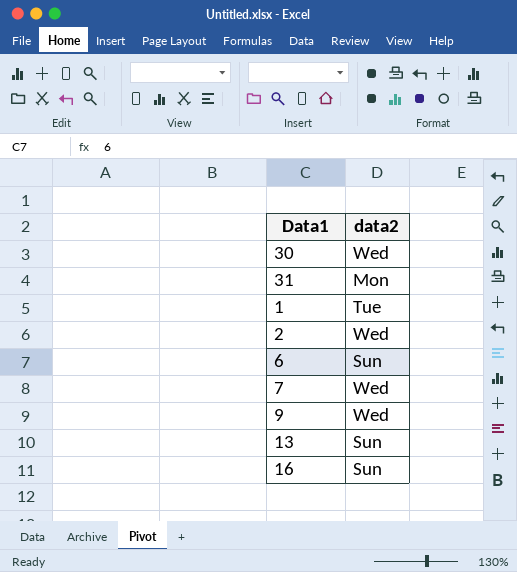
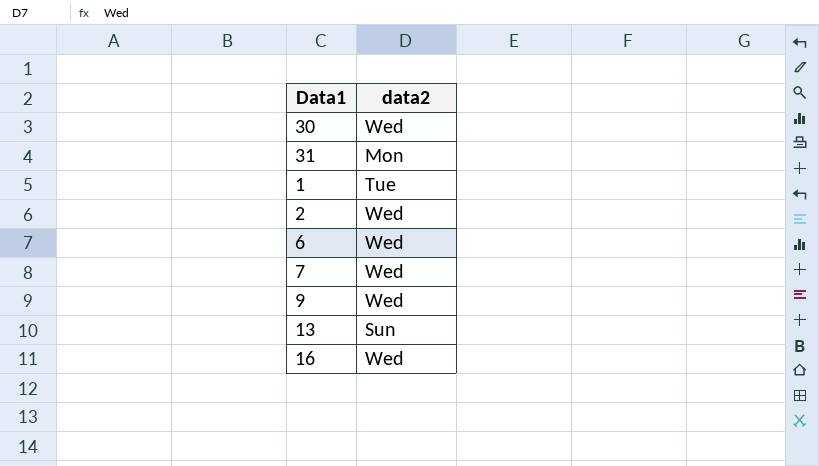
6 | data2: Sun -> Wed
16 | data2: Sun -> Wed

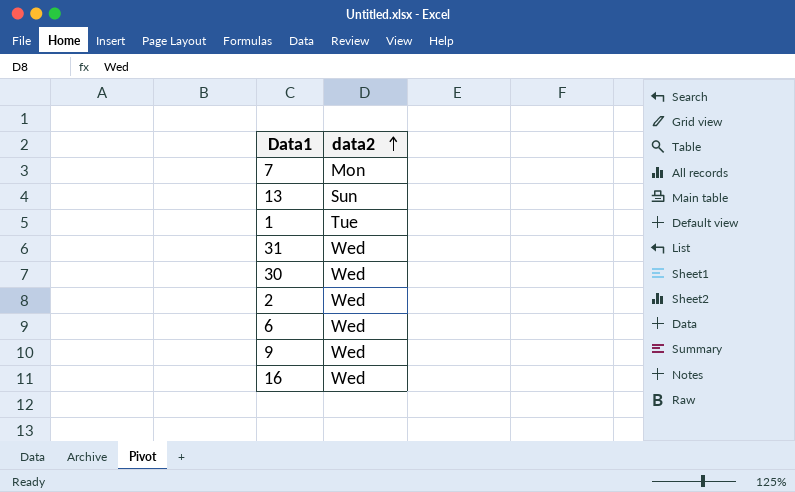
row order: none -> data2 ascending
7 | data2: Wed -> Mon
31 | data2: Mon -> Wed

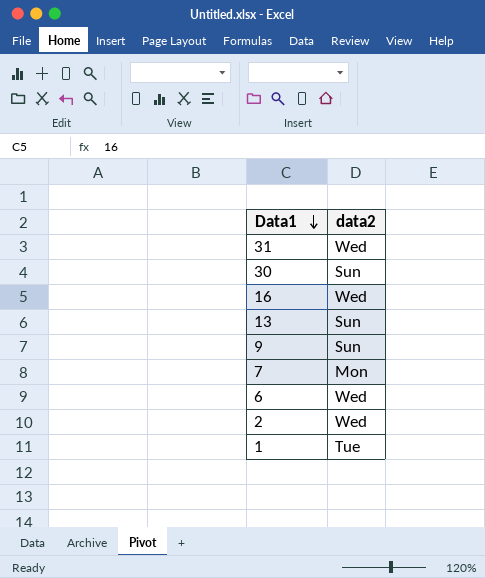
row order: data2 ascending -> Data1 descending
30 | data2: Wed -> Sun
9 | data2: Wed -> Sun

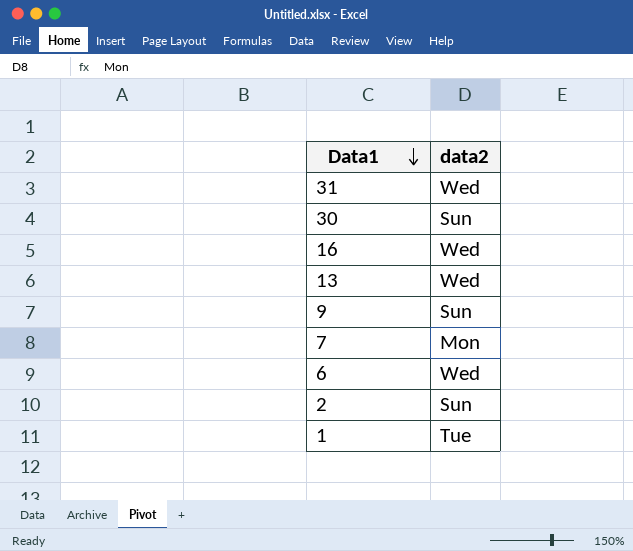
13 | data2: Sun -> Wed
2 | data2: Wed -> Sun

